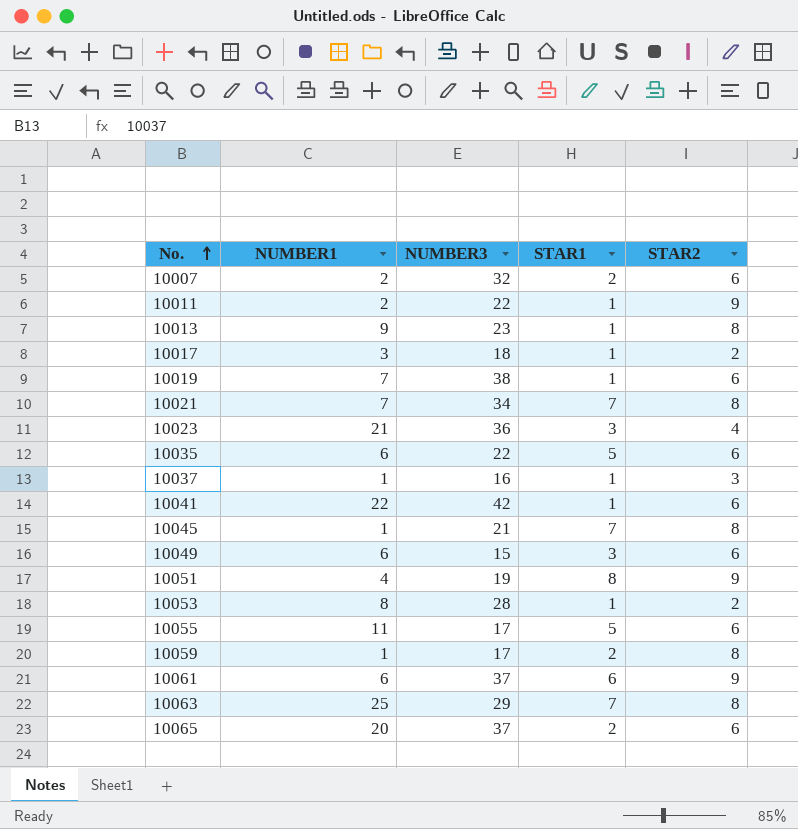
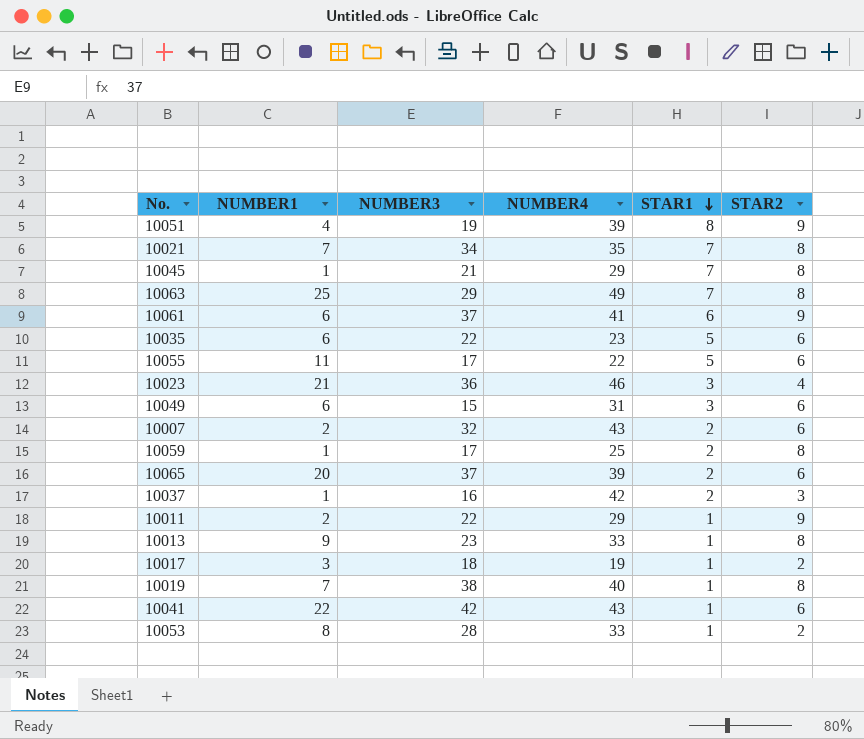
row order: No. ascending -> STAR1 descending
column NUMBER4 | position: none -> 4
10037 | STAR1: 1 -> 2
10019 | STAR2: 6 -> 8

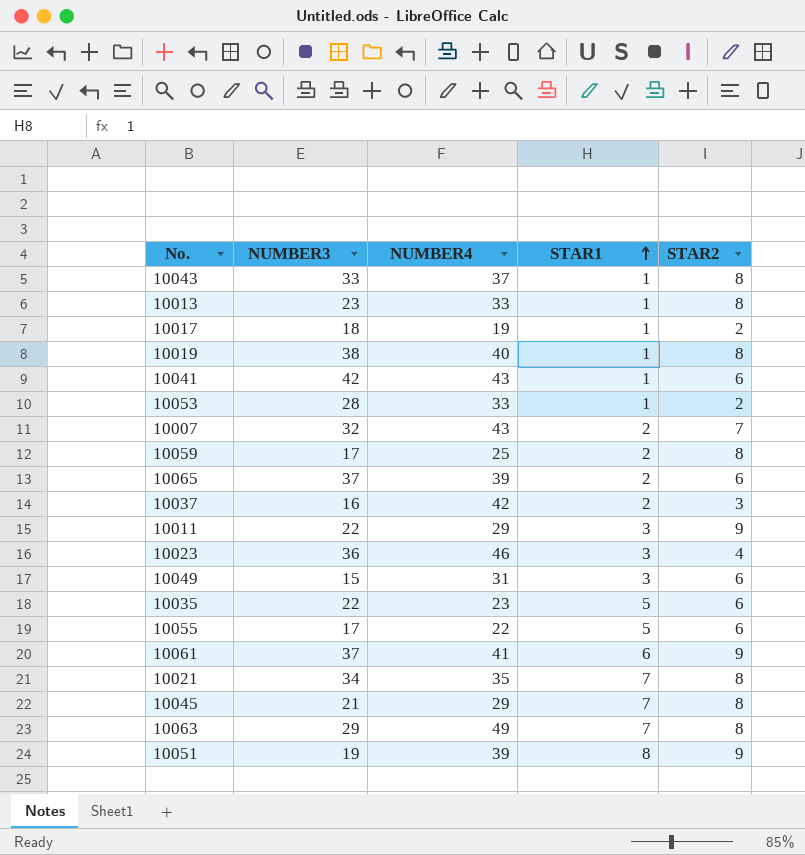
row order: STAR1 descending -> STAR1 ascending
column NUMBER1 | position: 2 -> none
row 10043: none -> 33 | 37 | 1 | 8
10007 | STAR2: 6 -> 7
10011 | STAR1: 1 -> 3

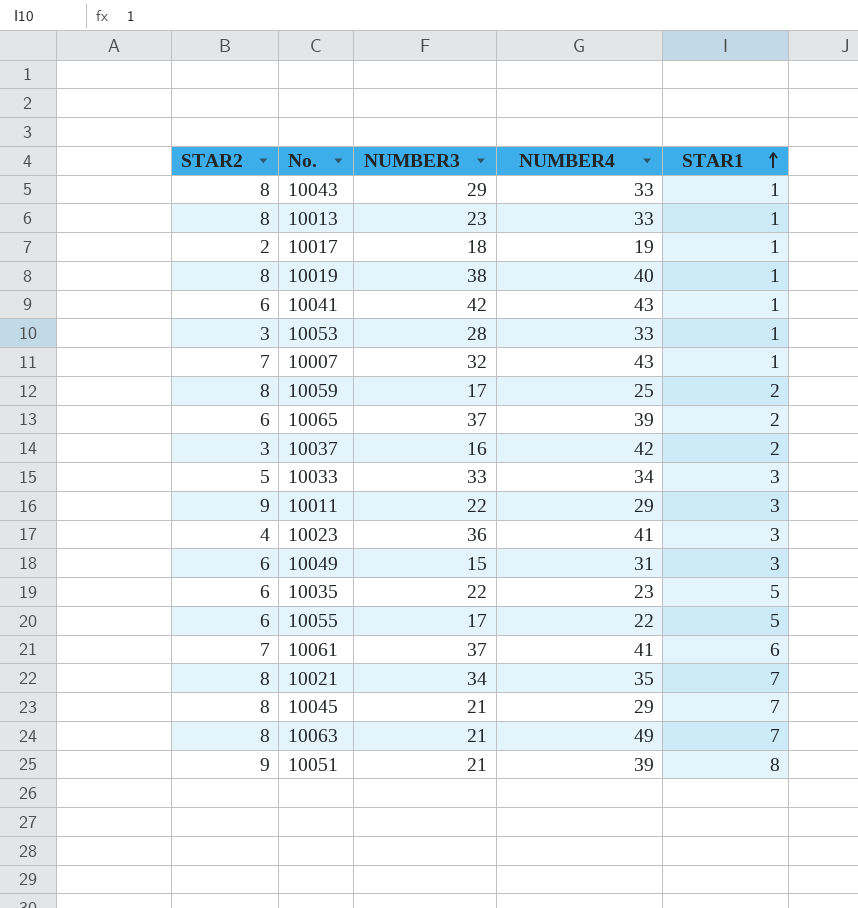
column STAR2 | position: 5 -> 1
10043 | NUMBER3: 33 -> 29
10043 | NUMBER4: 37 -> 33
10053 | STAR2: 2 -> 3
10007 | STAR1: 2 -> 1
row 10033: none -> 5 | 33 | 34 | 3
10023 | NUMBER4: 46 -> 41
10061 | STAR2: 9 -> 7
10063 | NUMBER3: 29 -> 21
10051 | NUMBER3: 19 -> 21

